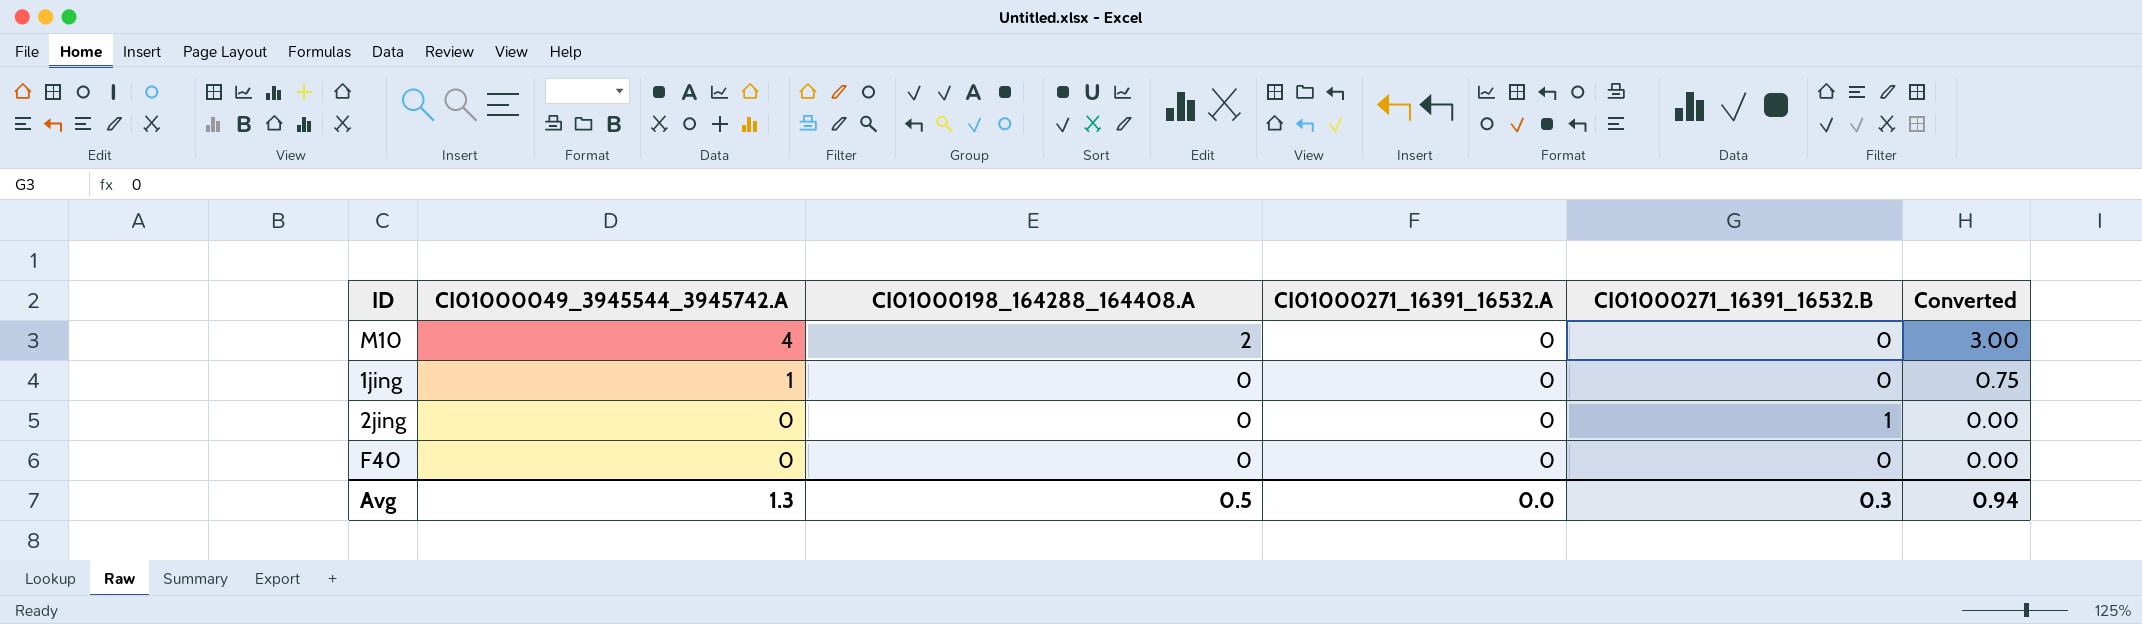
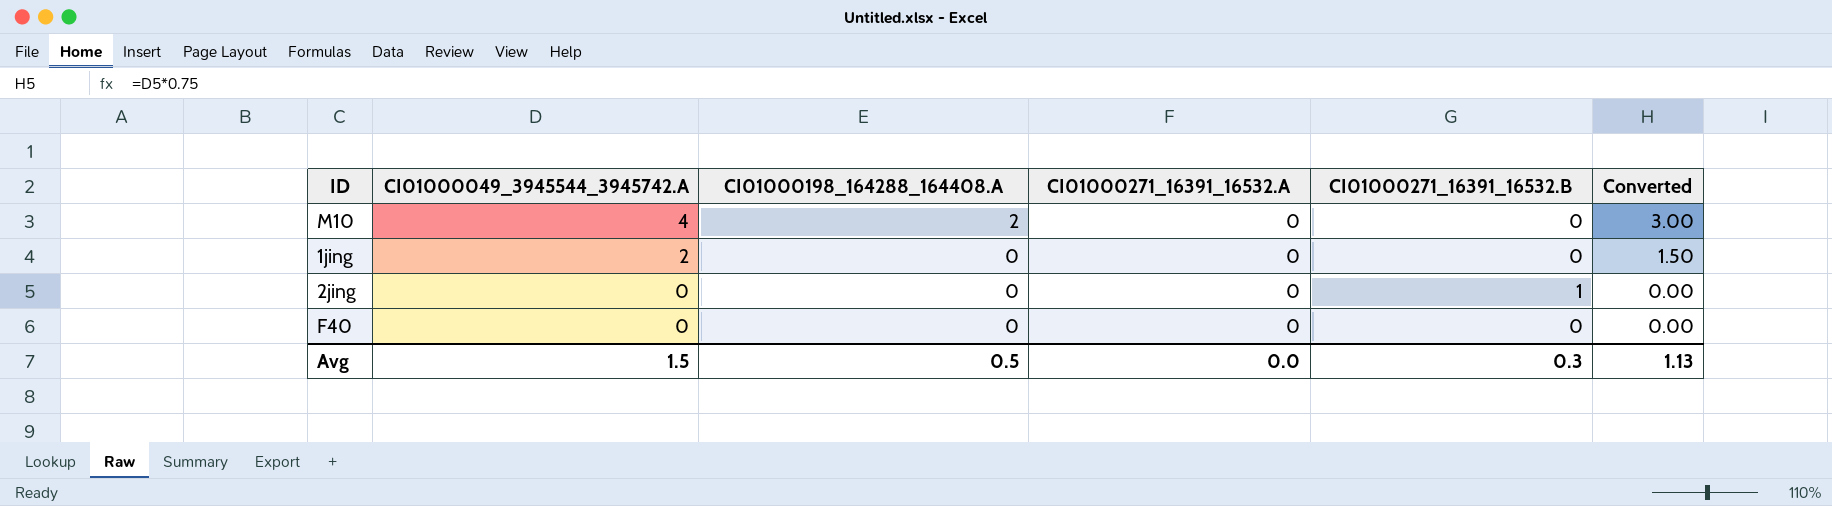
1jing | CI01000049_3945544_3945742.A: 1 -> 2
1jing | Converted: 0.75 -> 1.50
Avg | CI01000049_3945544_3945742.A: 1.3 -> 1.5
Avg | Converted: 0.94 -> 1.13

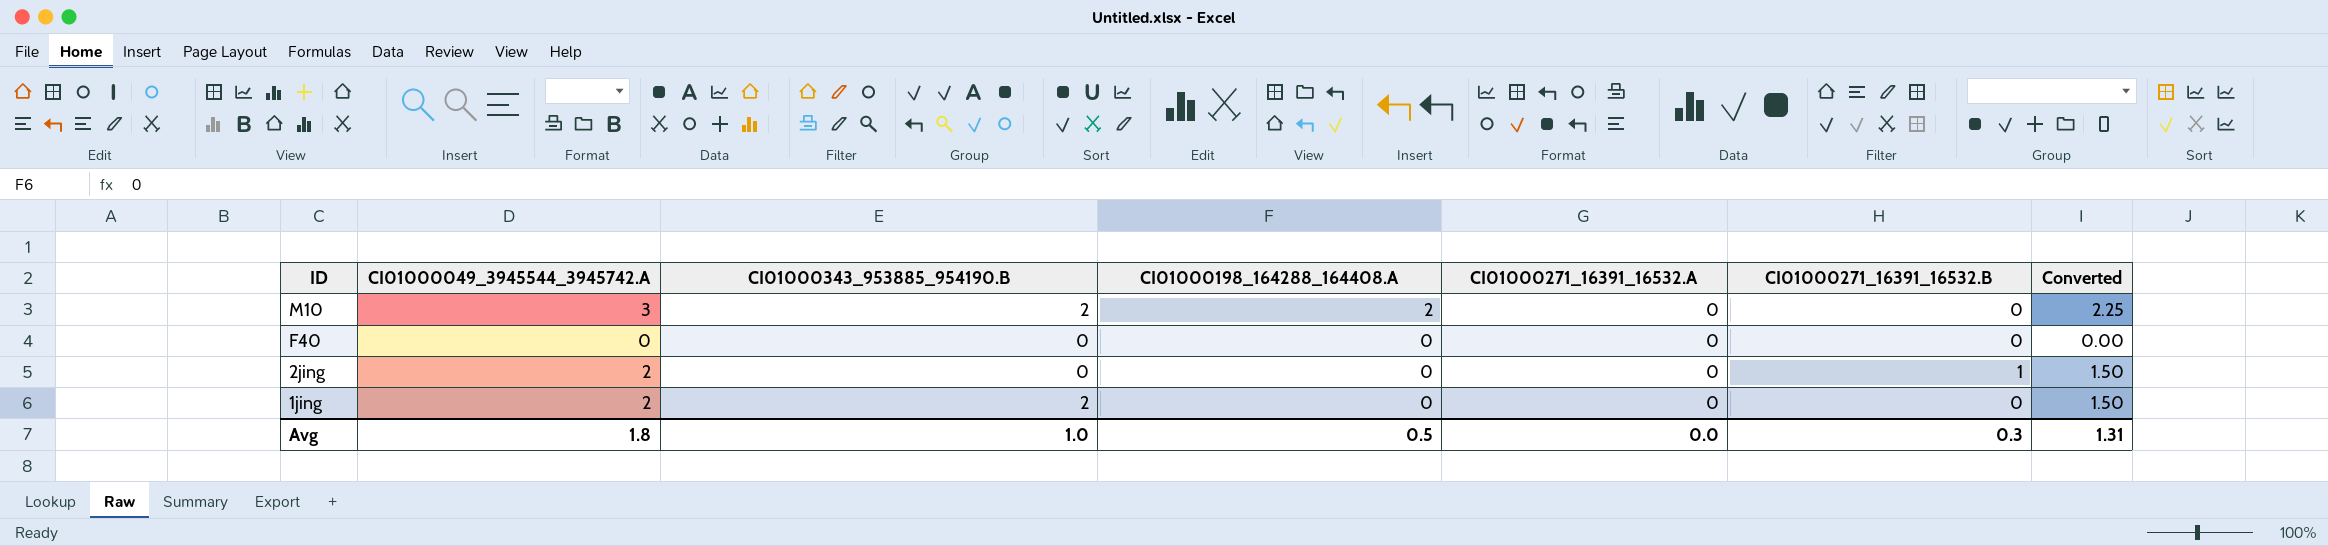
row order: CI01000049_3945544_3945742.A descending -> ID descending
column CI01000343_953885_954190.B | position: none -> 3
M10 | CI01000049_3945544_3945742.A: 4 -> 3
M10 | Converted: 3.00 -> 2.25
2jing | CI01000049_3945544_3945742.A: 0 -> 2
2jing | Converted: 0.00 -> 1.50
Avg | CI01000049_3945544_3945742.A: 1.5 -> 1.8
Avg | Converted: 1.13 -> 1.31

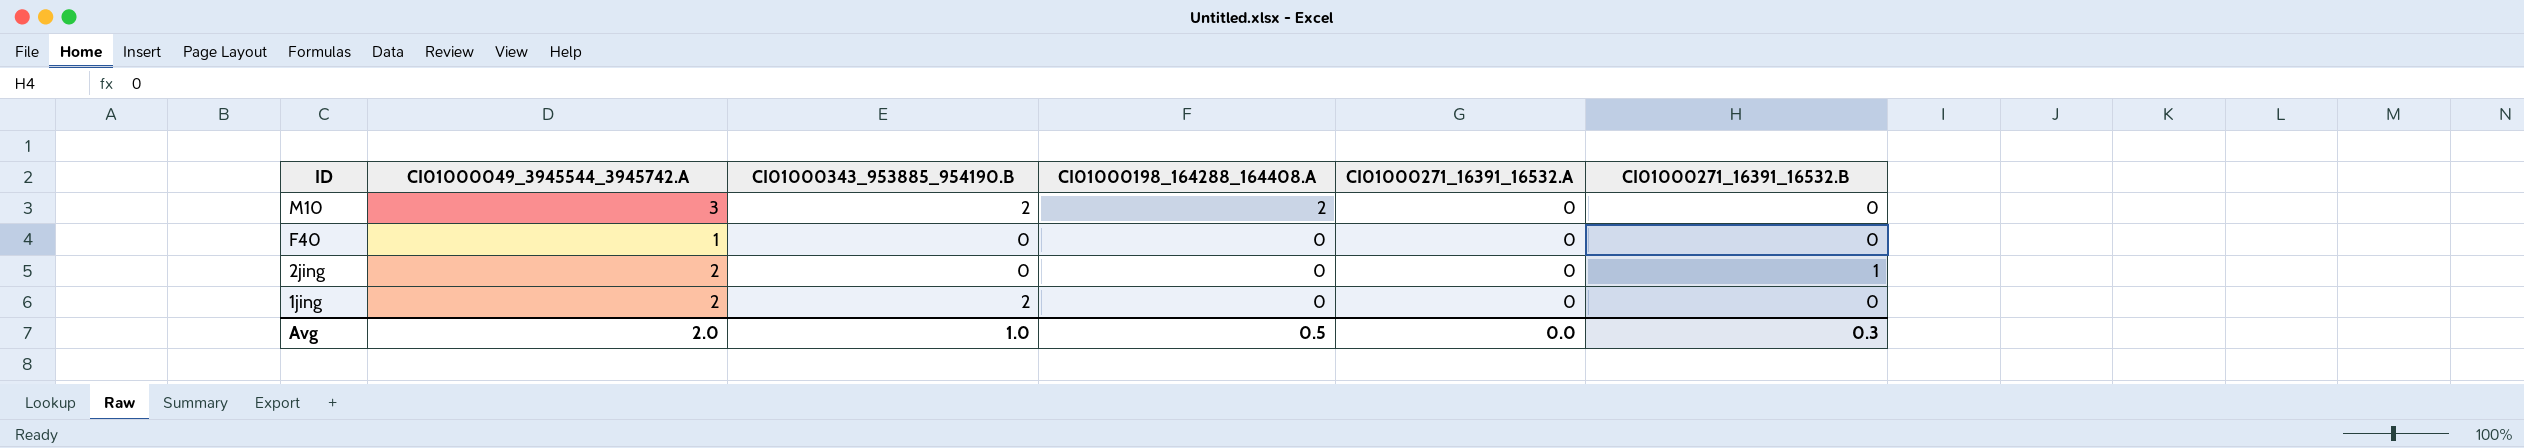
column Converted | formula: [CI01000049_3945544_3945742.A] * 0.75 -> none
F40 | CI01000049_3945544_3945742.A: 0 -> 1
Avg | CI01000049_3945544_3945742.A: 1.8 -> 2.0

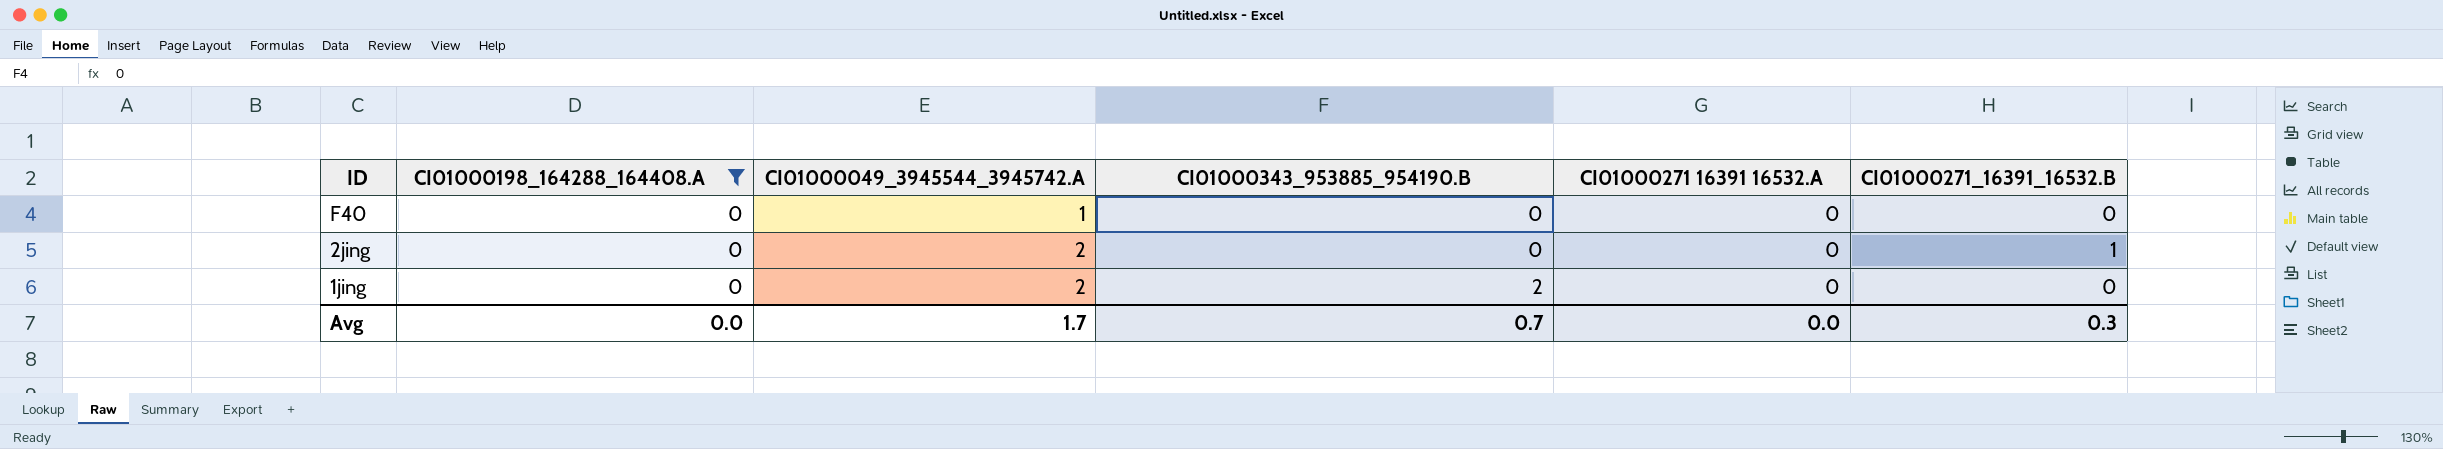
filter: none -> CI01000198_164288_164408.A = 0
column CI01000198_164288_164408.A | position: 4 -> 2
column name: CI01000271_16391_16532.A -> CI01000271 16391 16532.A
Avg | CI01000198_164288_164408.A: 0.5 -> 0.0
Avg | CI01000049_3945544_3945742.A: 2.0 -> 1.7
Avg | CI01000343_953885_954190.B: 1.0 -> 0.7

